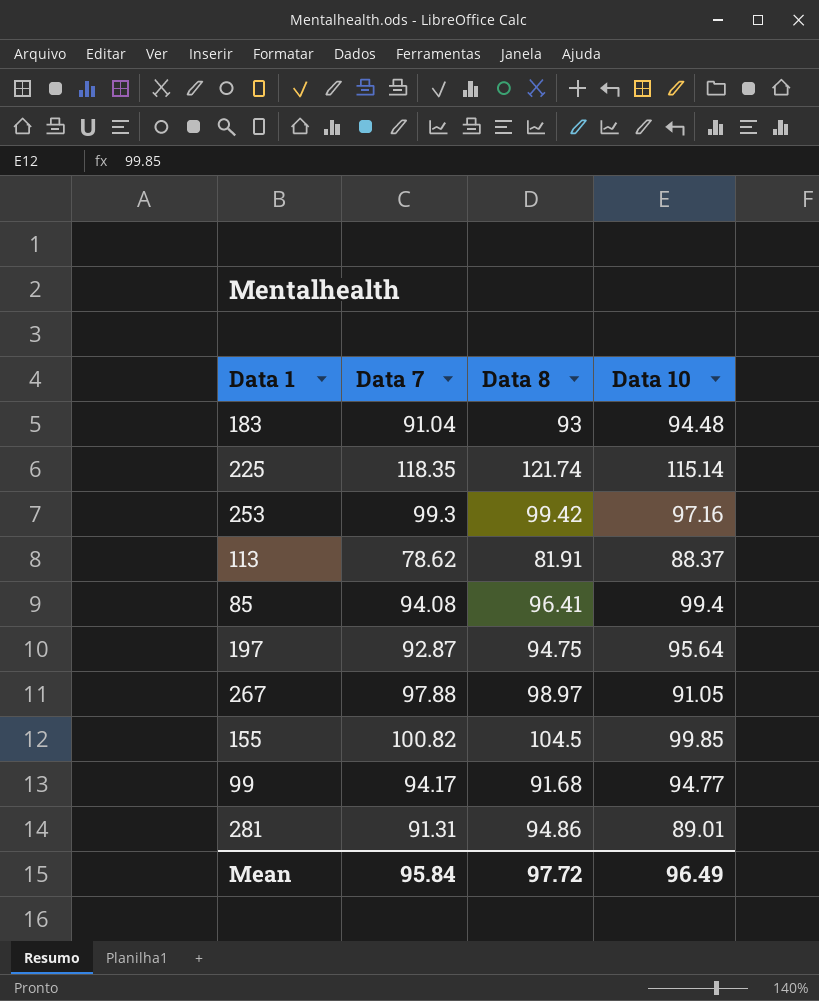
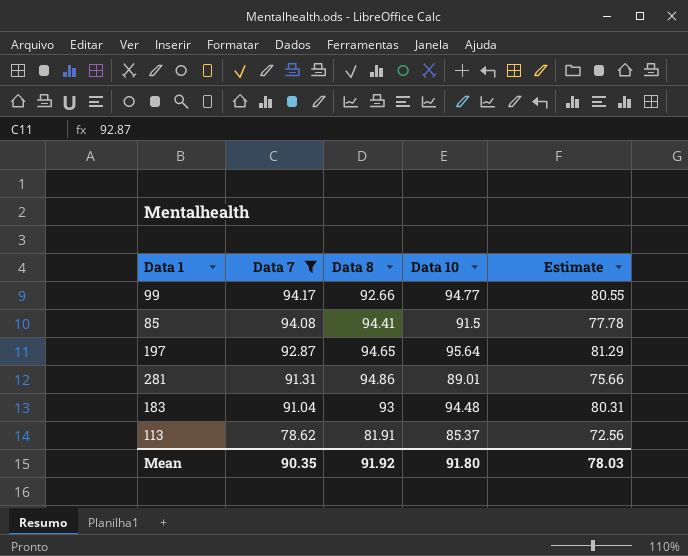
filter: none -> Data 7 <= 94.17
row order: none -> Data 7 descending
column Estimate | formula: none -> [Data 10] * 0.85
99 | Data 8: 91.68 -> 92.66
85 | Data 8: 96.41 -> 94.41
85 | Data 10: 99.4 -> 91.5
197 | Data 8: 94.75 -> 94.65
113 | Data 10: 88.37 -> 85.37
Mean | Data 7: 95.84 -> 90.35
Mean | Data 8: 97.72 -> 91.92
Mean | Data 10: 96.49 -> 91.80

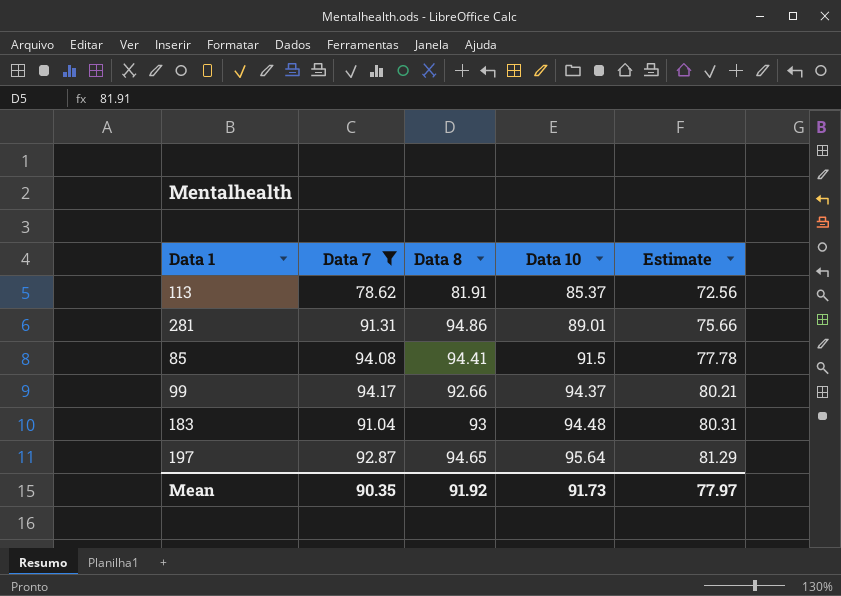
row order: Data 7 descending -> Data 10 ascending
99 | Data 10: 94.77 -> 94.37
99 | Estimate: 80.55 -> 80.21
Mean | Data 10: 91.80 -> 91.73
Mean | Estimate: 78.03 -> 77.97

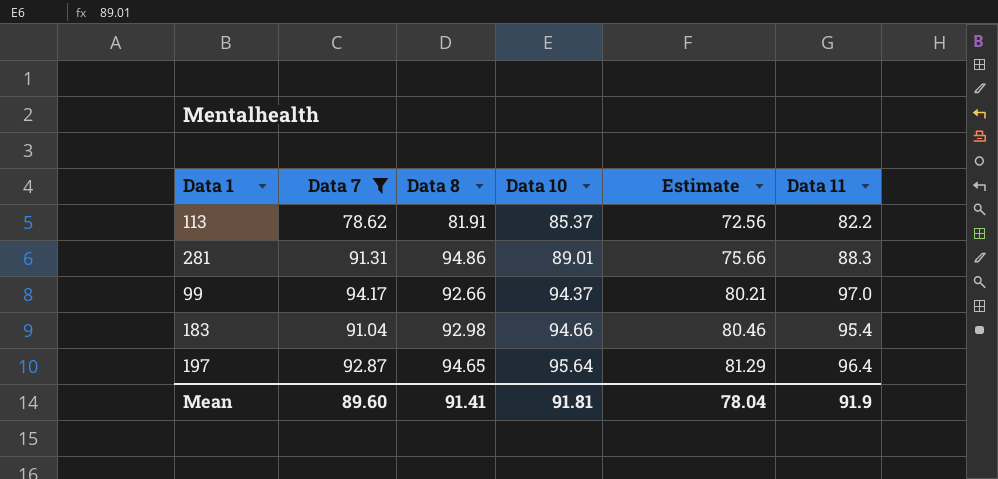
column Data 11 | position: none -> 6
row 85: 94.08 | 94.41 | 91.5 | 77.78 -> none
183 | Data 8: 93 -> 92.98
183 | Data 10: 94.48 -> 94.66
183 | Estimate: 80.31 -> 80.46
Mean | Data 7: 90.35 -> 89.60
Mean | Data 8: 91.92 -> 91.41
Mean | Data 10: 91.73 -> 91.81
Mean | Estimate: 77.97 -> 78.04

